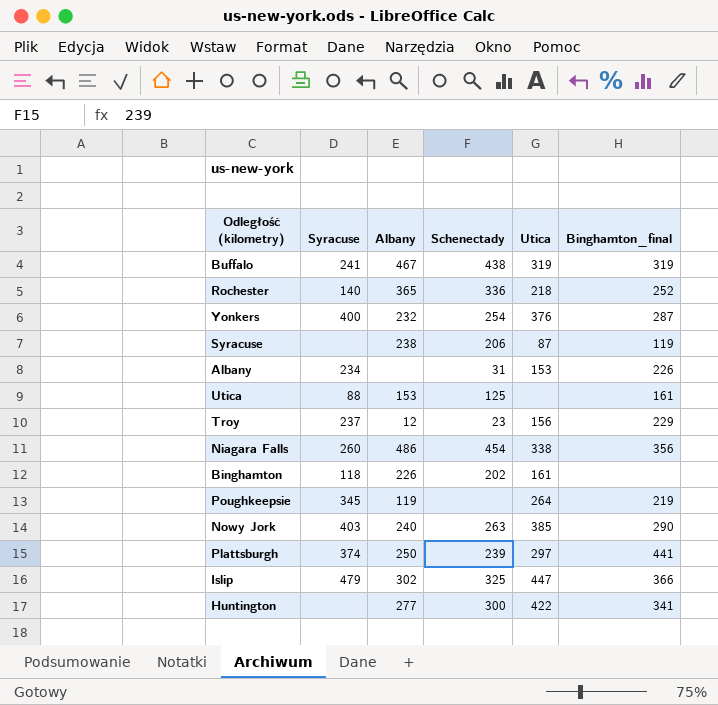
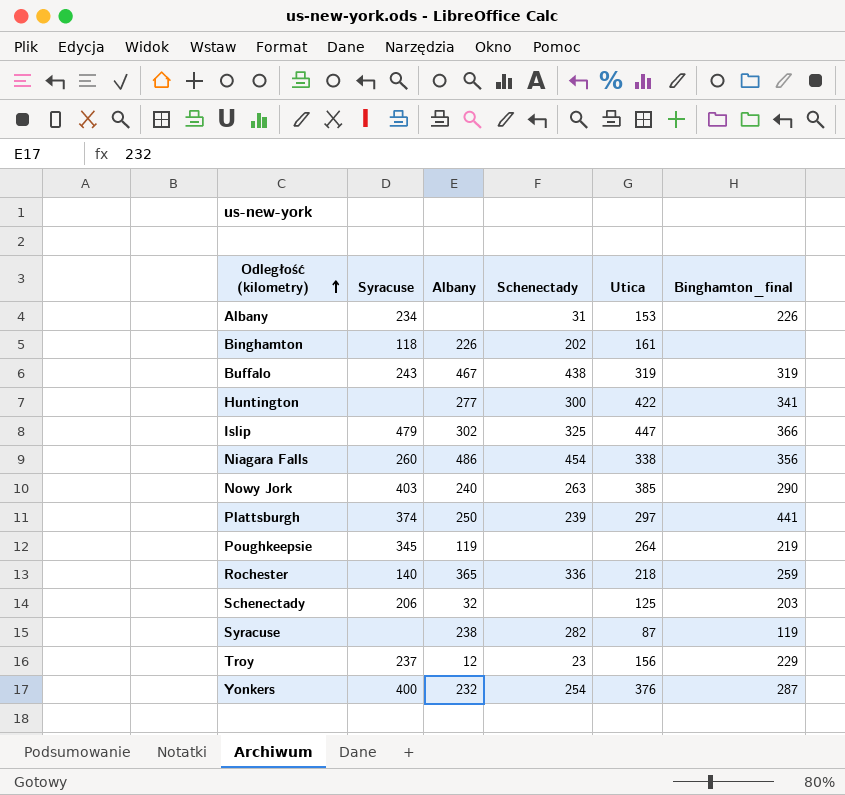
row order: none -> Odległość (kilometry) ascending
row Utica: 88 | 153 | 125 | none | 161 -> none
Buffalo | Syracuse: 241 -> 243
Rochester | Binghamton_final: 252 -> 259
row Schenectady: none -> 206 | 32 | none | 125 | 203
Syracuse | Schenectady: 206 -> 282

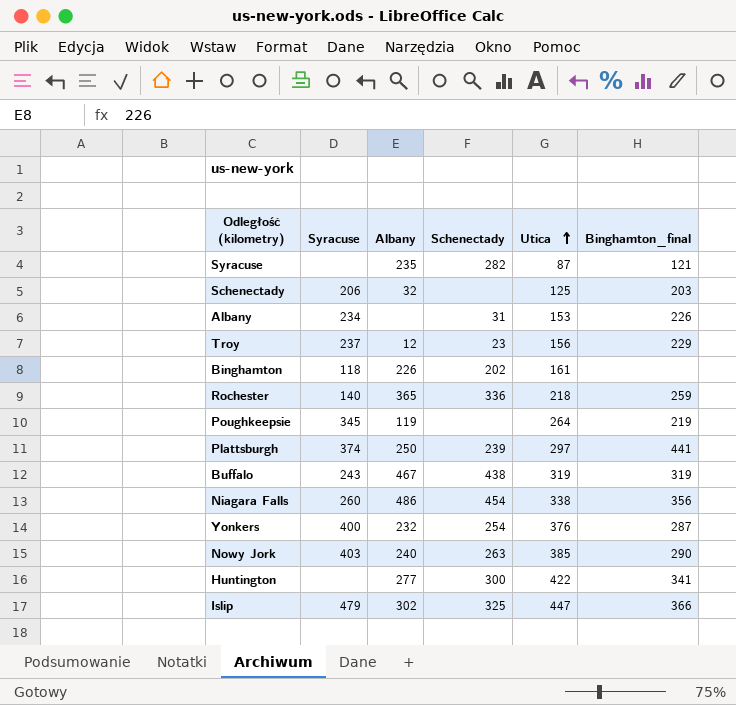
row order: Odległość (kilometry) ascending -> Utica ascending
Syracuse | Albany: 238 -> 235
Syracuse | Binghamton_final: 119 -> 121

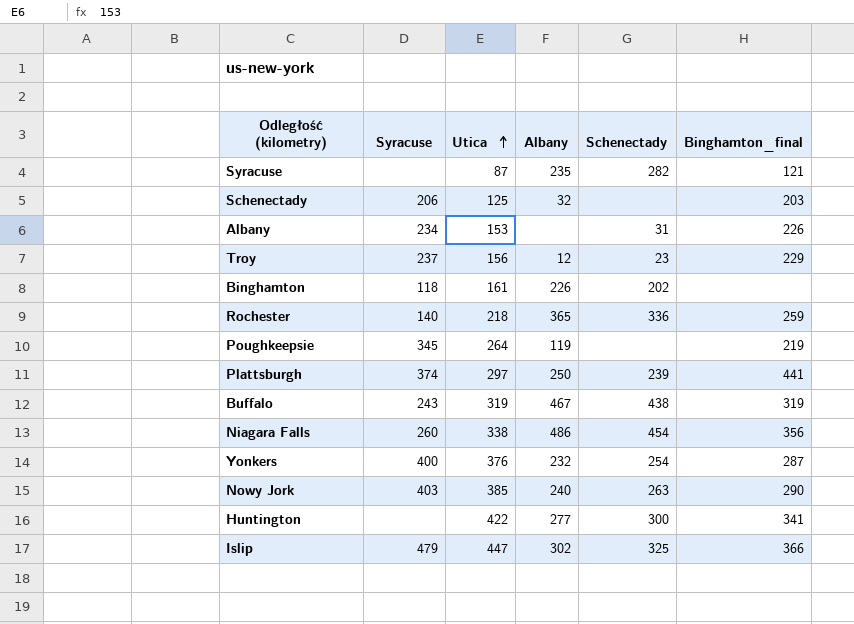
column Utica | position: 5 -> 3

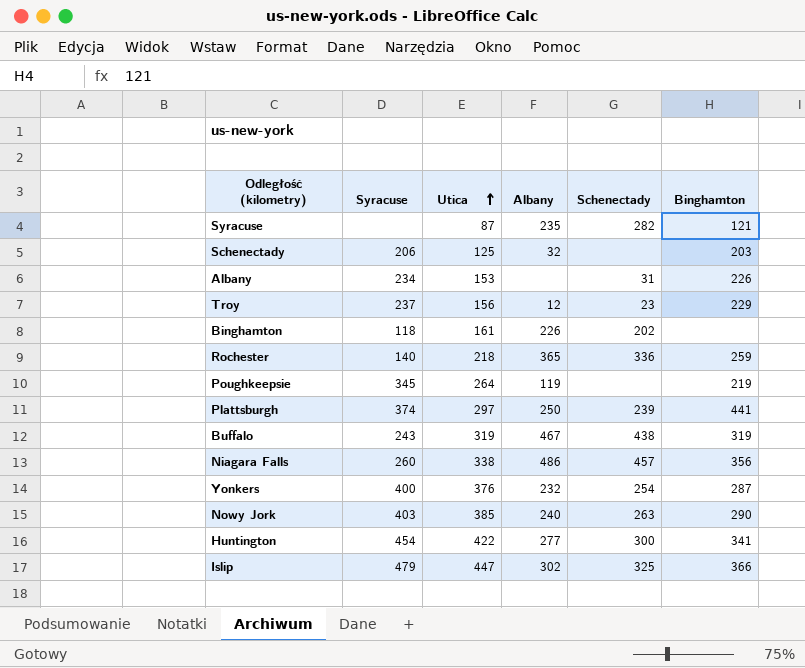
column name: Binghamton_final -> Binghamton
Niagara Falls | Schenectady: 454 -> 457
Huntington | Syracuse: none -> 454

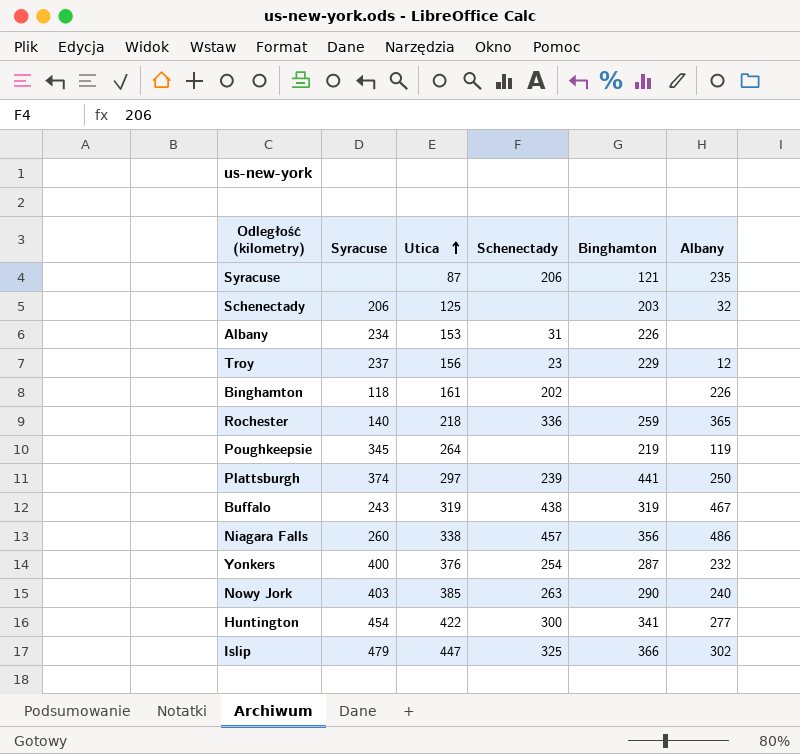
column Albany | position: 4 -> 6
Syracuse | Schenectady: 282 -> 206

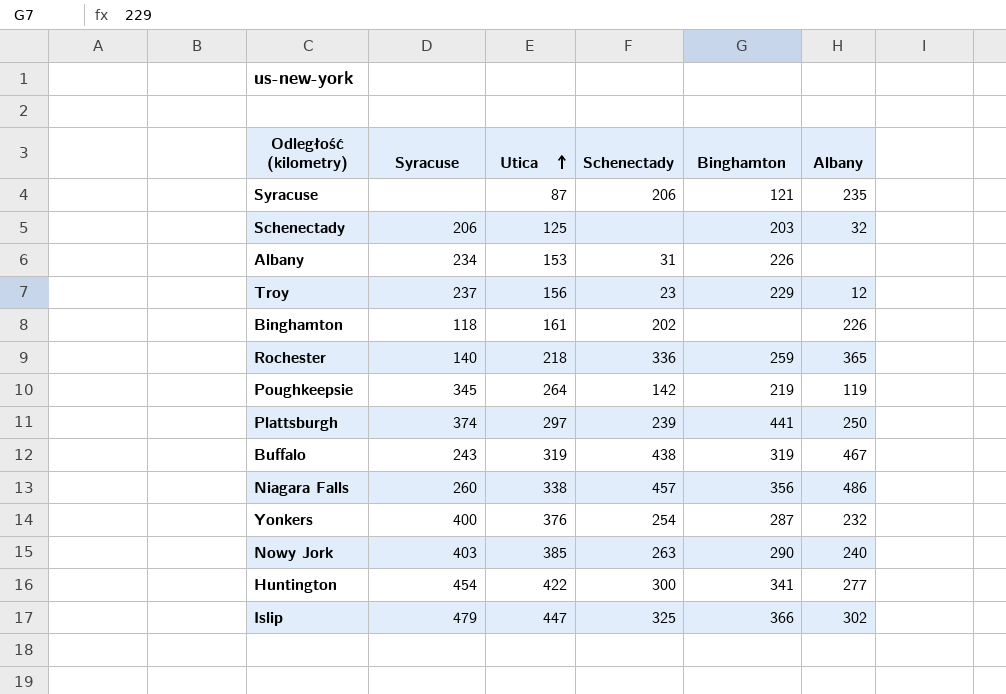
Poughkeepsie | Schenectady: none -> 142

